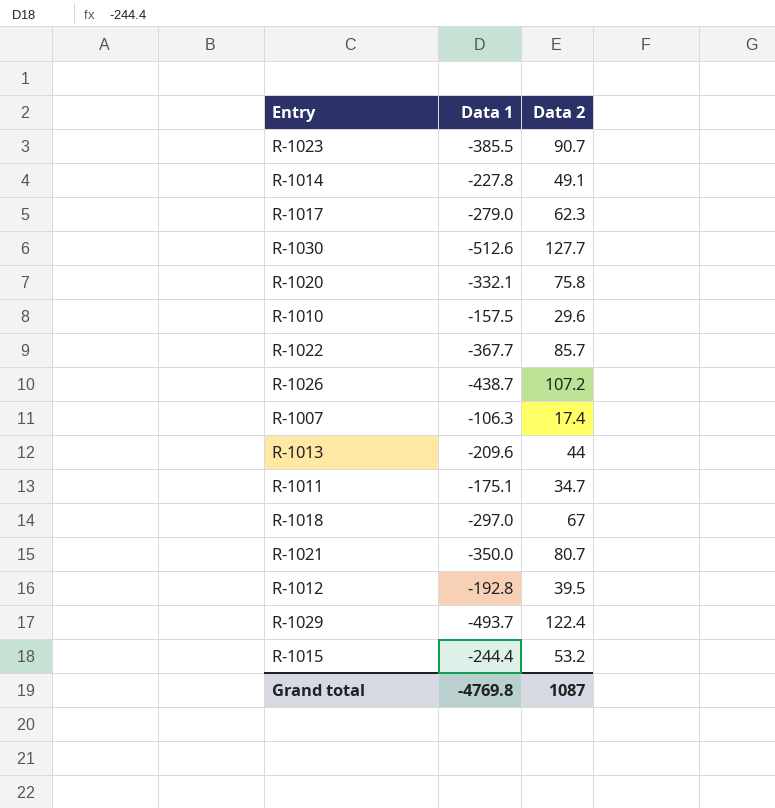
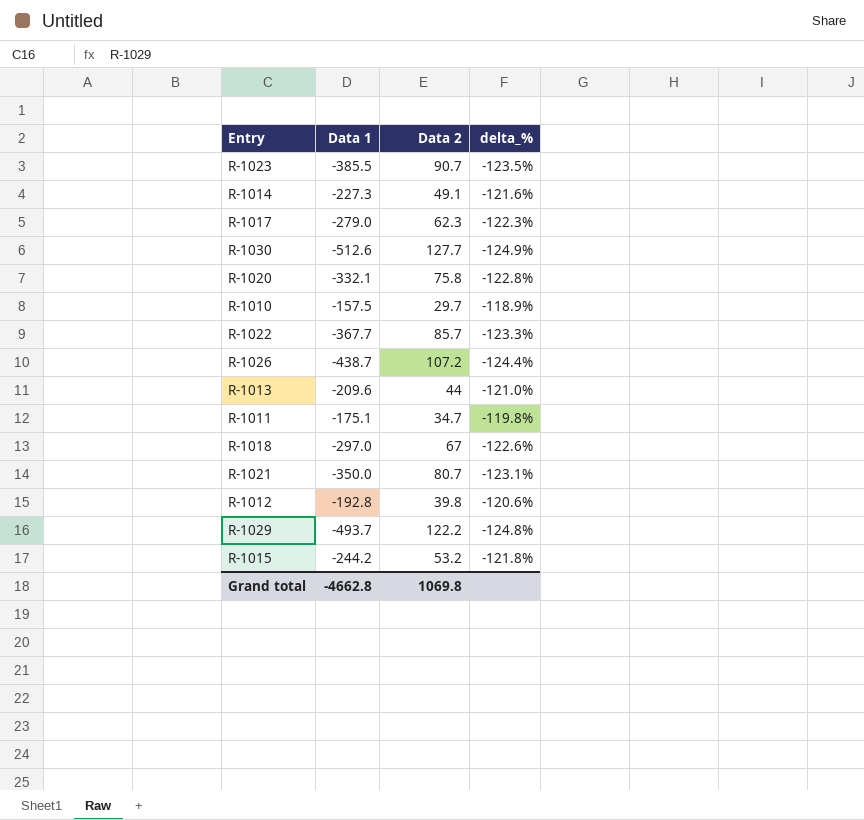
column delta_% | formula: none -> ([Data 2] - [Data 1]) / [Data 1]
row R-1007: -106.3 | 17.4 -> none
R-1014 | Data 1: -227.8 -> -227.3
R-1010 | Data 2: 29.6 -> 29.7
R-1012 | Data 2: 39.5 -> 39.8
R-1029 | Data 2: 122.4 -> 122.2
R-1015 | Data 1: -244.4 -> -244.2
Grand total | Data 1: -4769.8 -> -4662.8
Grand total | Data 2: 1087 -> 1069.8

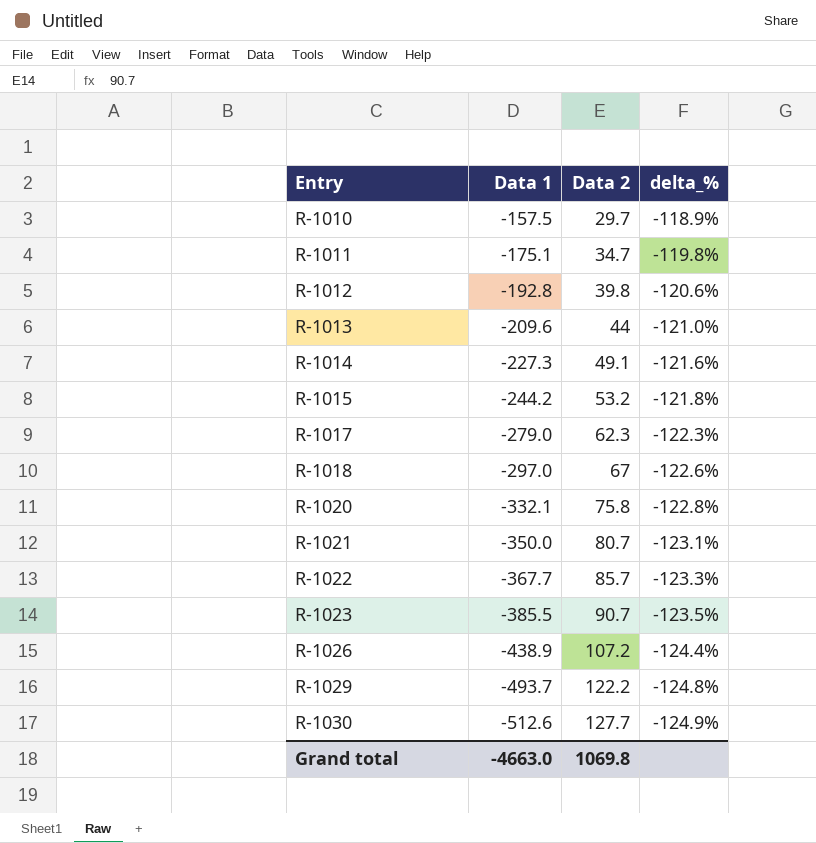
row order: none -> Entry ascending
R-1026 | Data 1: -438.7 -> -438.9
Grand total | Data 1: -4662.8 -> -4663.0

